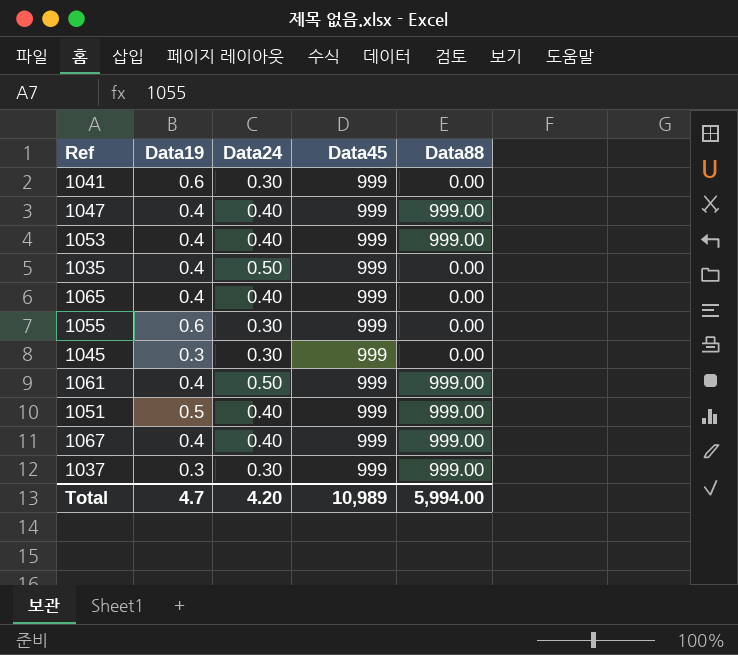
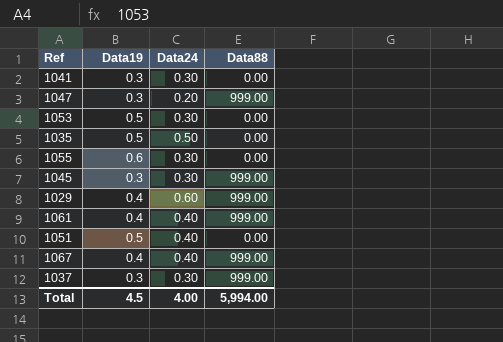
column Data45 | position: 4 -> none
row 1065: 0.4 | 0.40 | 999 | 0.00 -> none
1041 | Data19: 0.6 -> 0.3
1047 | Data19: 0.4 -> 0.3
1047 | Data24: 0.40 -> 0.20
1053 | Data19: 0.4 -> 0.5
1053 | Data24: 0.40 -> 0.30
1053 | Data88: 999.00 -> 0.00
1035 | Data19: 0.4 -> 0.5
1045 | Data88: 0.00 -> 999.00
row 1029: none -> 0.4 | 0.60 | 999.00
1061 | Data24: 0.50 -> 0.40
1051 | Data88: 999.00 -> 0.00
Total | Data19: 4.7 -> 4.5
Total | Data24: 4.20 -> 4.00

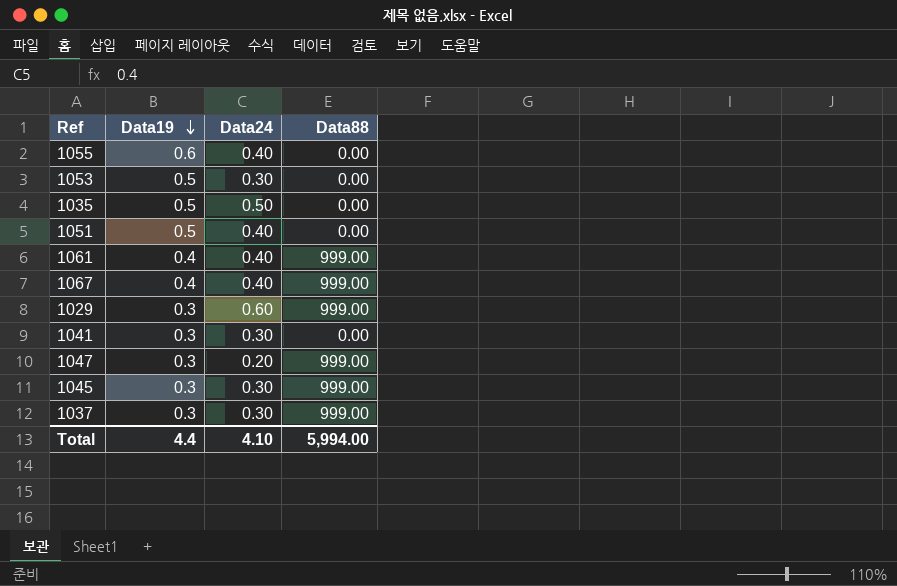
row order: none -> Data19 descending
1055 | Data24: 0.30 -> 0.40
1029 | Data19: 0.4 -> 0.3
Total | Data19: 4.5 -> 4.4
Total | Data24: 4.00 -> 4.10

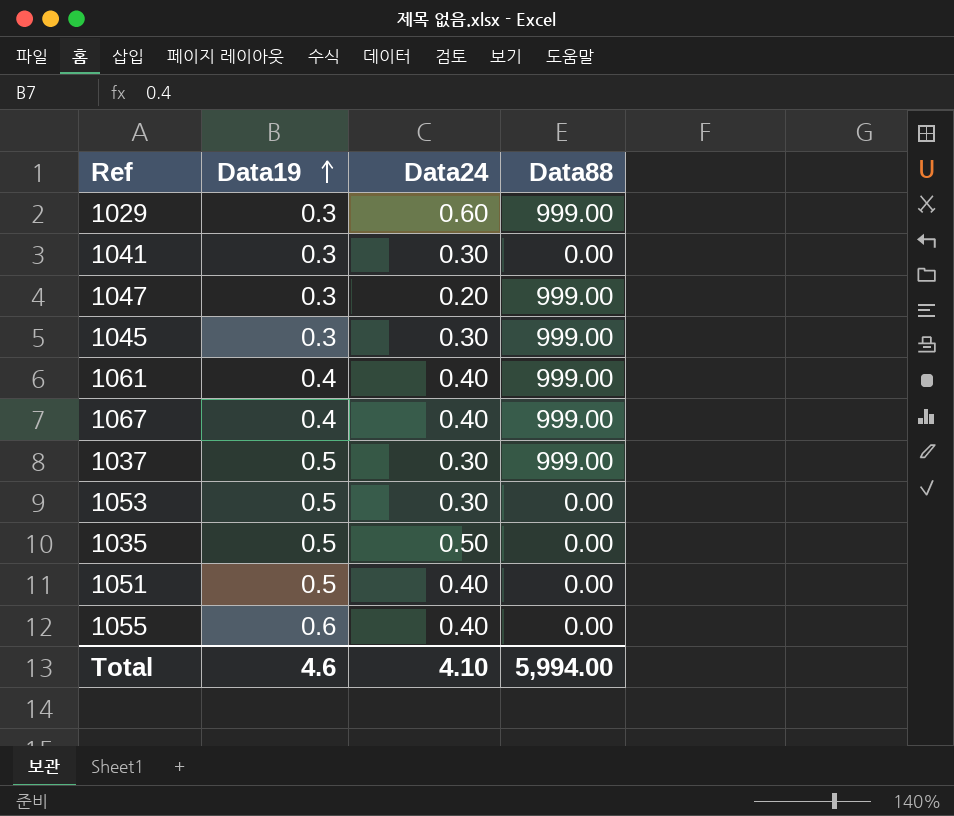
row order: Data19 descending -> Data19 ascending
1037 | Data19: 0.3 -> 0.5
Total | Data19: 4.4 -> 4.6

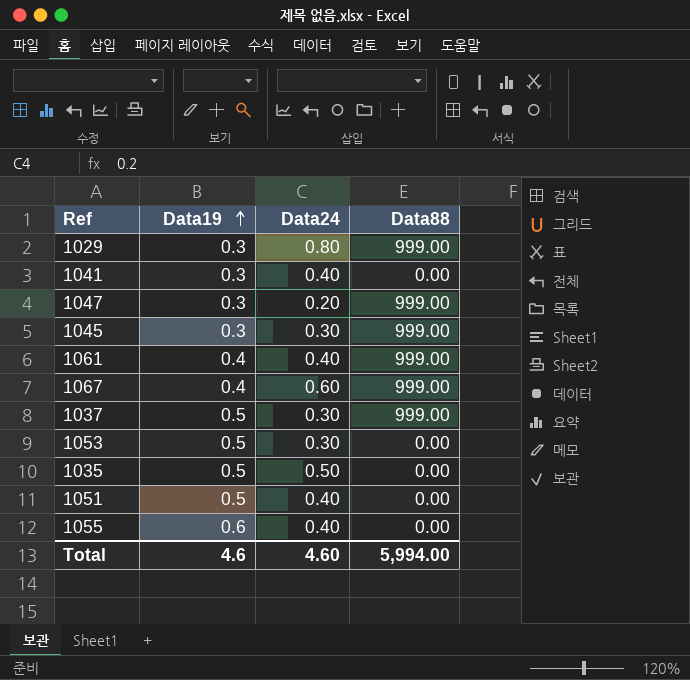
1029 | Data24: 0.60 -> 0.80
1041 | Data24: 0.30 -> 0.40
1067 | Data24: 0.40 -> 0.60
Total | Data24: 4.10 -> 4.60

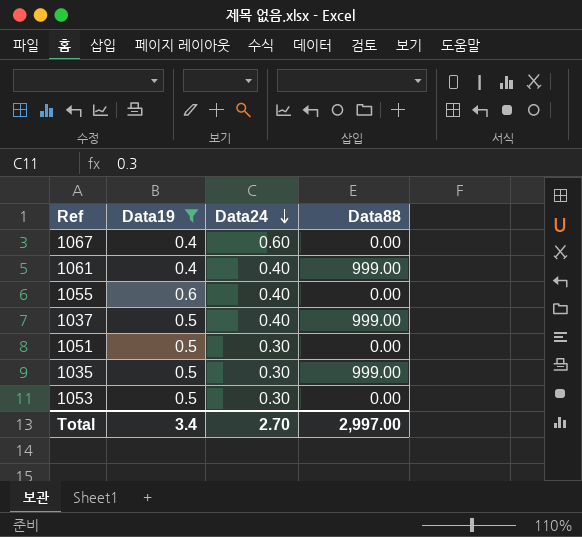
filter: none -> Data19 != 0.3
row order: Data19 ascending -> Data24 descending
1067 | Data88: 999.00 -> 0.00
1037 | Data24: 0.30 -> 0.40
1051 | Data24: 0.40 -> 0.30
1035 | Data24: 0.50 -> 0.30
1035 | Data88: 0.00 -> 999.00
Total | Data19: 4.6 -> 3.4
Total | Data24: 4.60 -> 2.70
Total | Data88: 5,994.00 -> 2,997.00

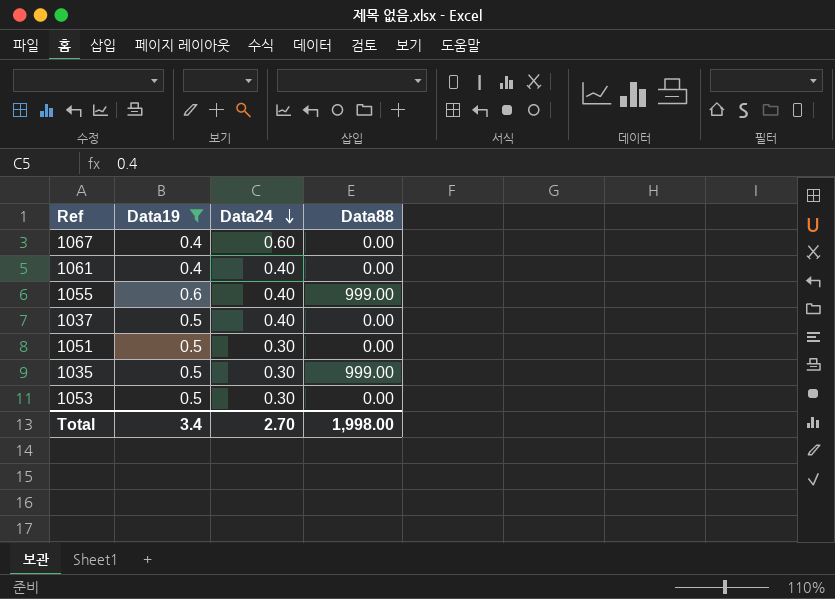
1061 | Data88: 999.00 -> 0.00
1055 | Data88: 0.00 -> 999.00
1037 | Data88: 999.00 -> 0.00
Total | Data88: 2,997.00 -> 1,998.00

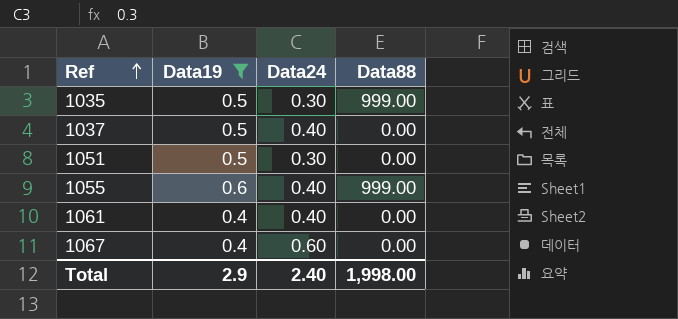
row order: Data24 descending -> Ref ascending
row 1053: 0.5 | 0.30 | 0.00 -> none
Total | Data19: 3.4 -> 2.9
Total | Data24: 2.70 -> 2.40

